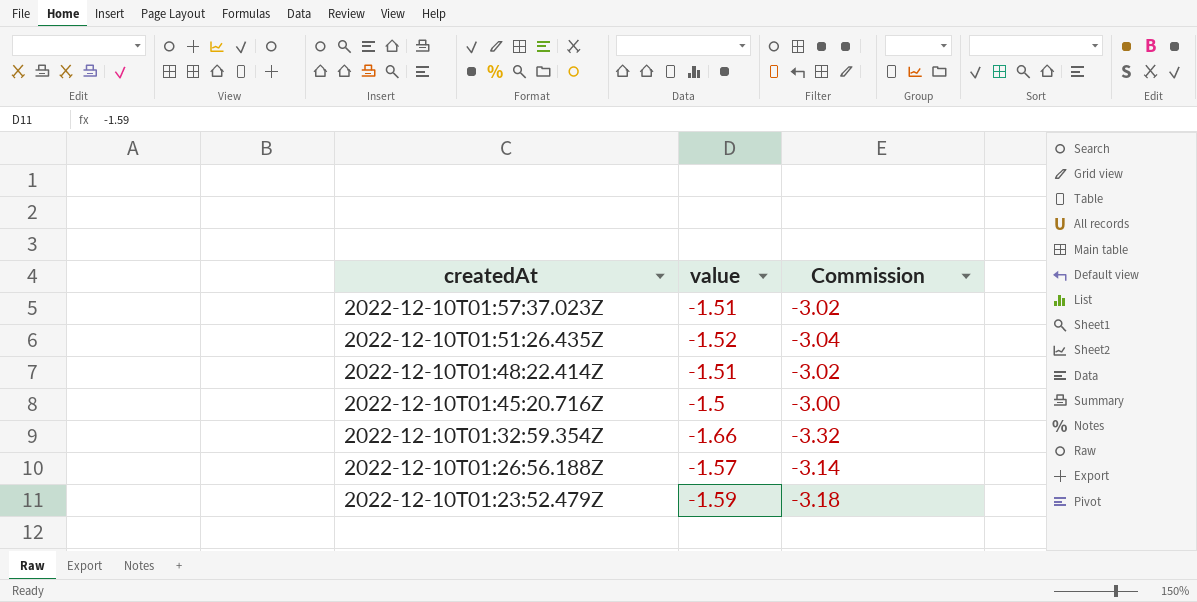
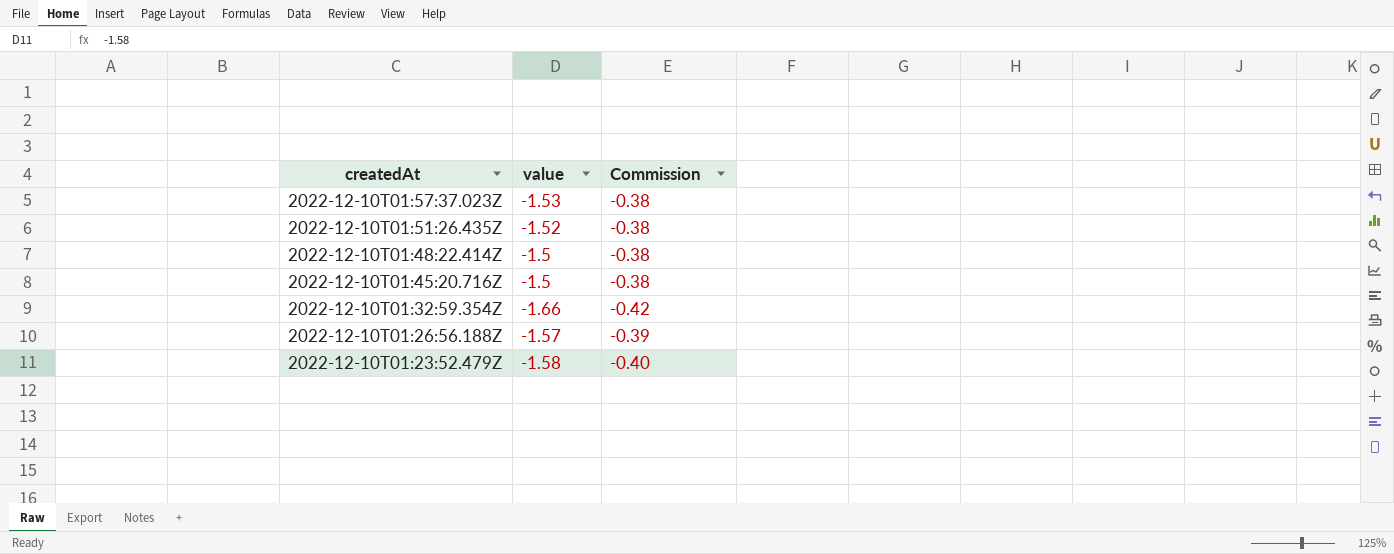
column Commission | formula: [value] * 2 -> [value] * 0.25
2022-12-10T01:57:37.023Z | value: -1.51 -> -1.53
2022-12-10T01:48:22.414Z | value: -1.51 -> -1.5
2022-12-10T01:23:52.479Z | value: -1.59 -> -1.58

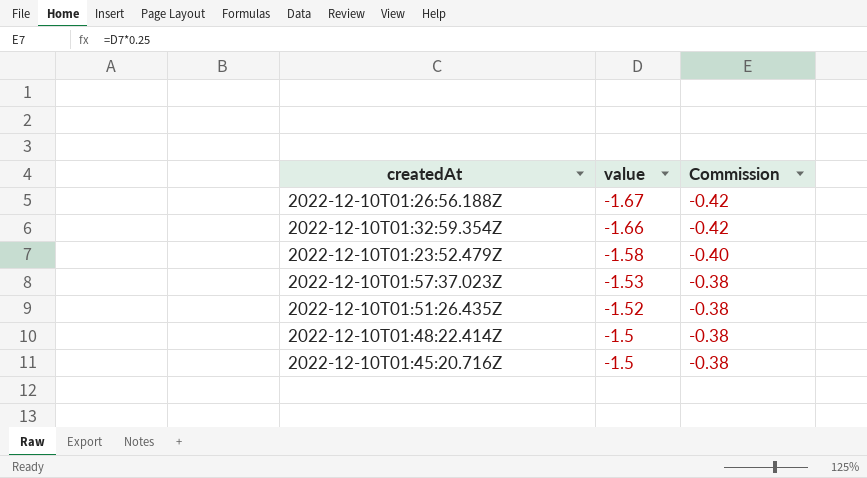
row order: createdAt descending -> value ascending
2022-12-10T01:26:56.188Z | value: -1.57 -> -1.67
2022-12-10T01:26:56.188Z | Commission: -0.39 -> -0.42

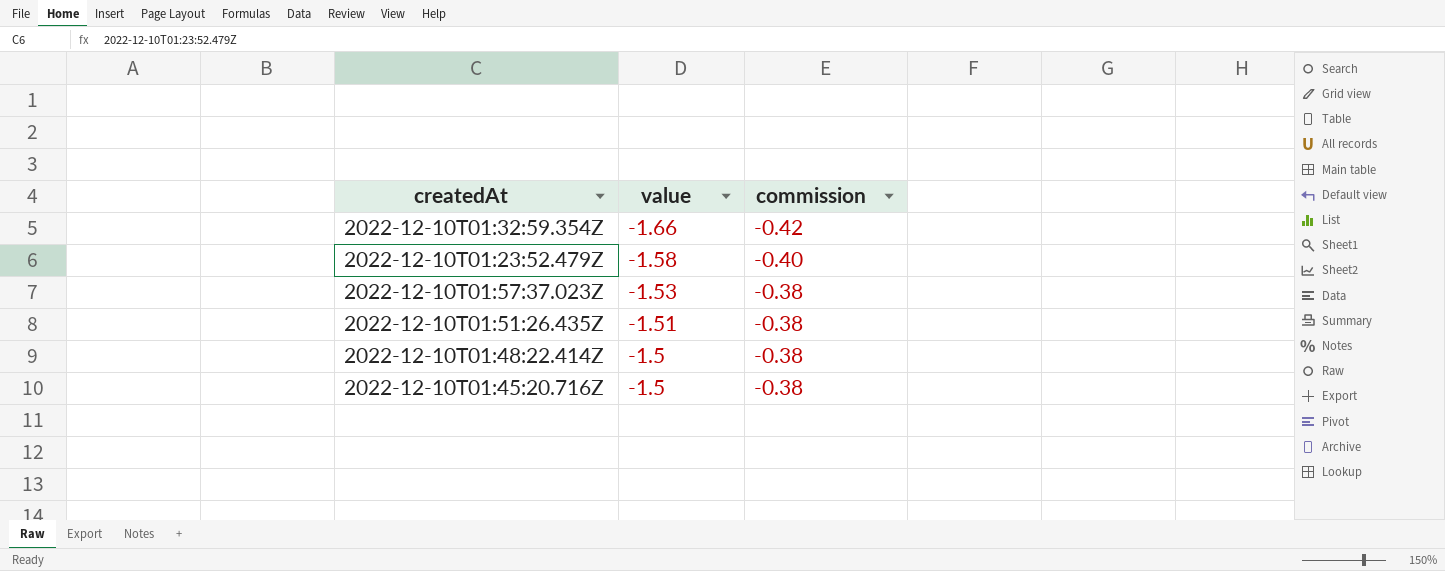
column name: Commission -> commission
row 2022-12-10T01:26:56.188Z: -1.67 | -0.42 -> none
2022-12-10T01:51:26.435Z | value: -1.52 -> -1.51

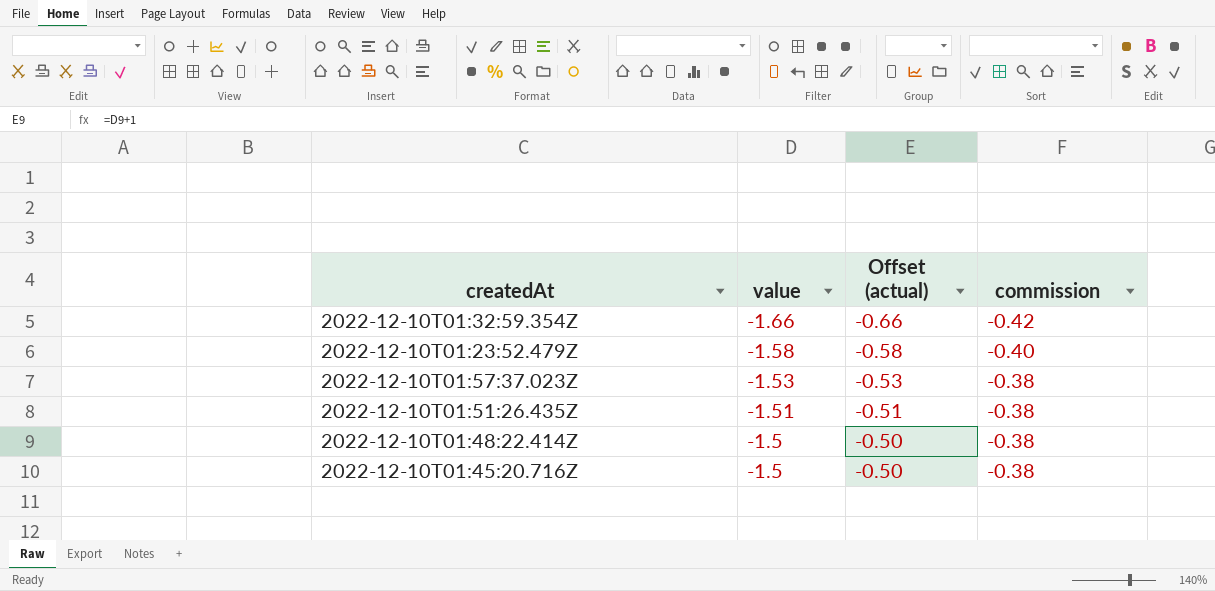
column Offset (actual) | formula: none -> [value] + 1

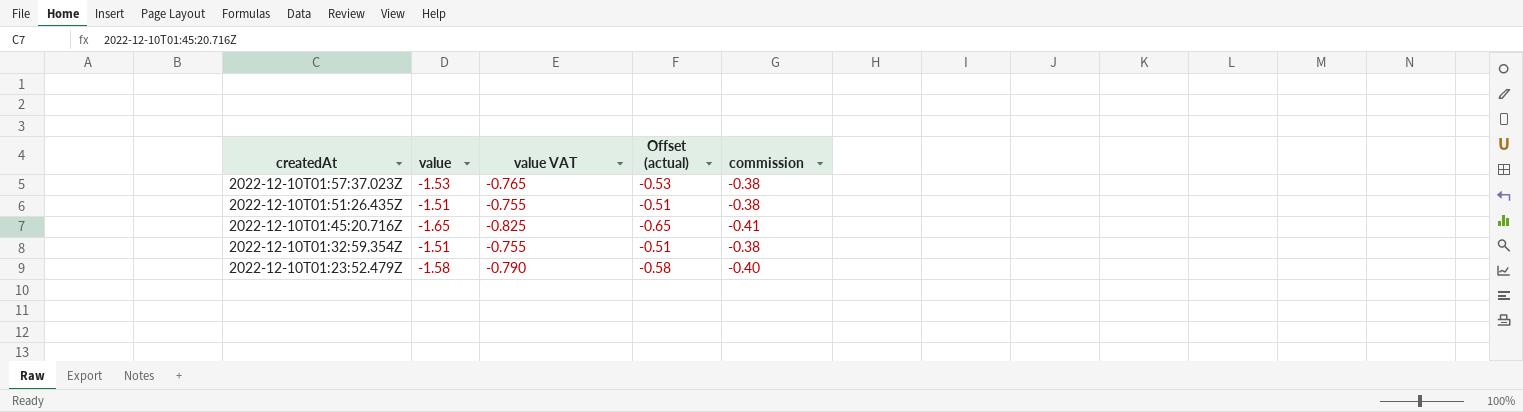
row order: value ascending -> createdAt descending
column value VAT | formula: none -> [value] * 0.5
row 2022-12-10T01:48:22.414Z: -1.5 | -0.50 | -0.38 -> none
2022-12-10T01:45:20.716Z | value: -1.5 -> -1.65
2022-12-10T01:45:20.716Z | Offset (actual): -0.50 -> -0.65
2022-12-10T01:45:20.716Z | commission: -0.38 -> -0.41
2022-12-10T01:32:59.354Z | value: -1.66 -> -1.51
2022-12-10T01:32:59.354Z | Offset (actual): -0.66 -> -0.51
2022-12-10T01:32:59.354Z | commission: -0.42 -> -0.38

